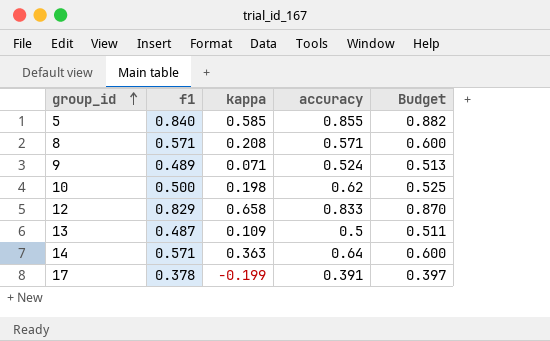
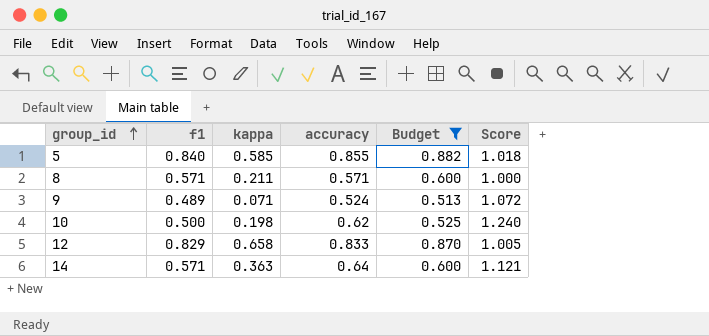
filter: none -> Budget >= 0.513
column Score | formula: none -> [accuracy] / [f1]
8 | kappa: 0.208 -> 0.211

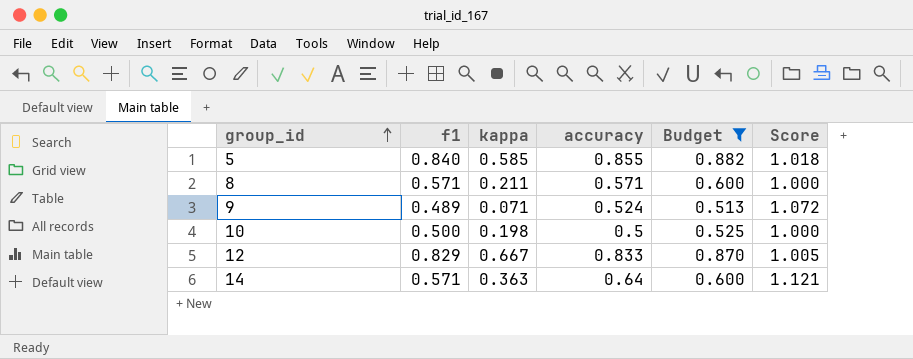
10 | accuracy: 0.62 -> 0.5
10 | Score: 1.240 -> 1.000
12 | kappa: 0.658 -> 0.667

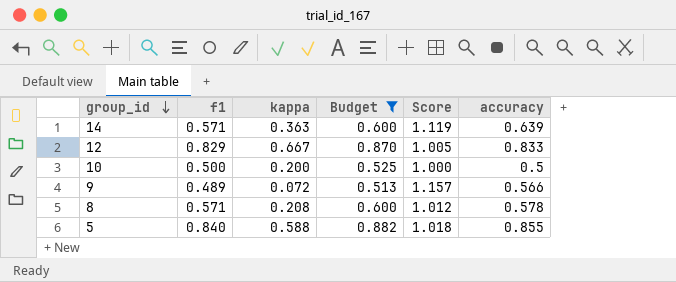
row order: group_id ascending -> group_id descending
column accuracy | position: 4 -> 6
14 | Score: 1.121 -> 1.119
14 | accuracy: 0.64 -> 0.639
10 | kappa: 0.198 -> 0.200
9 | kappa: 0.071 -> 0.072
9 | Score: 1.072 -> 1.157
9 | accuracy: 0.524 -> 0.566
8 | kappa: 0.211 -> 0.208
8 | Score: 1.000 -> 1.012
8 | accuracy: 0.571 -> 0.578
5 | kappa: 0.585 -> 0.588

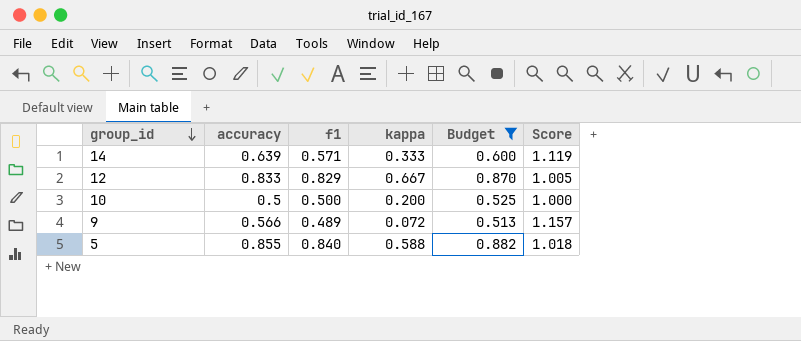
column accuracy | position: 6 -> 2
row 8: 0.571 | 0.208 | 0.600 | 1.012 | 0.578 -> none
14 | kappa: 0.363 -> 0.333

